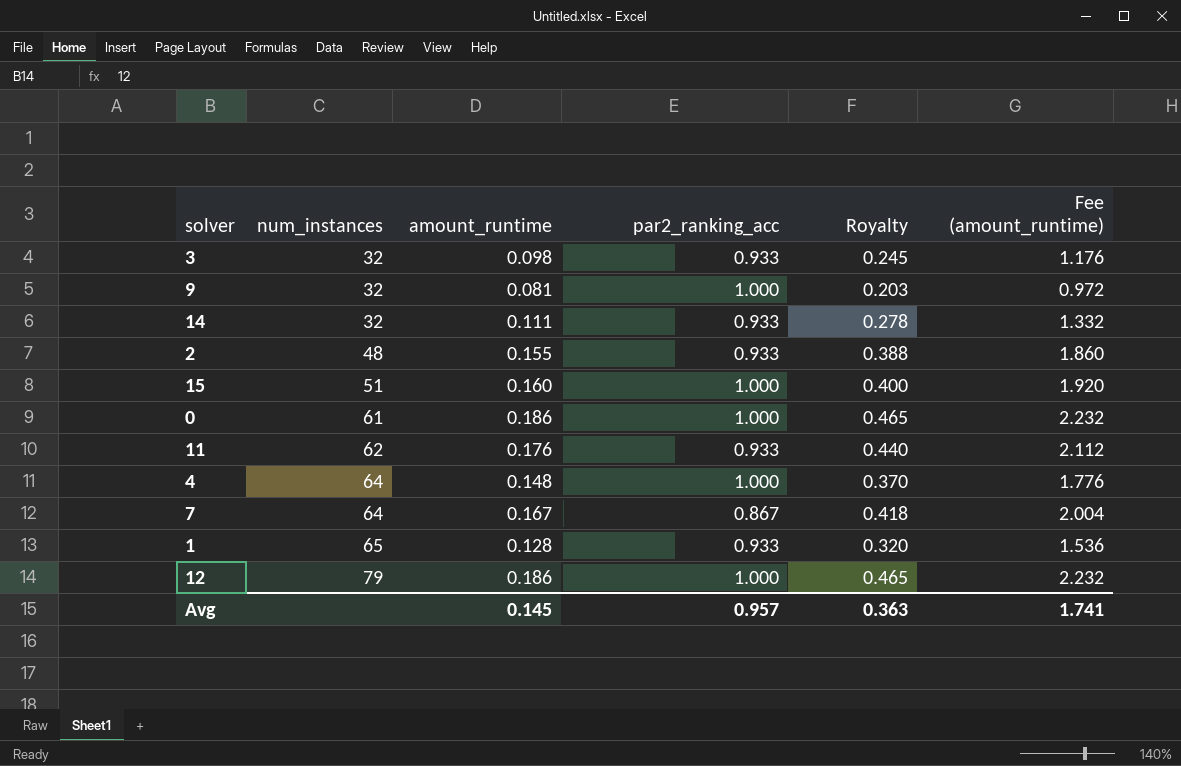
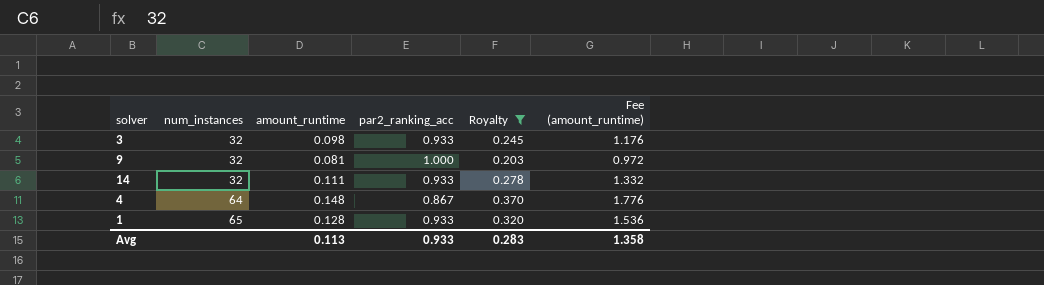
filter: none -> Royalty <= 0.370
4 | par2_ranking_acc: 1.000 -> 0.867
Avg | amount_runtime: 0.145 -> 0.113
Avg | par2_ranking_acc: 0.957 -> 0.933
Avg | Royalty: 0.363 -> 0.283
Avg | Fee (amount_runtime): 1.741 -> 1.358

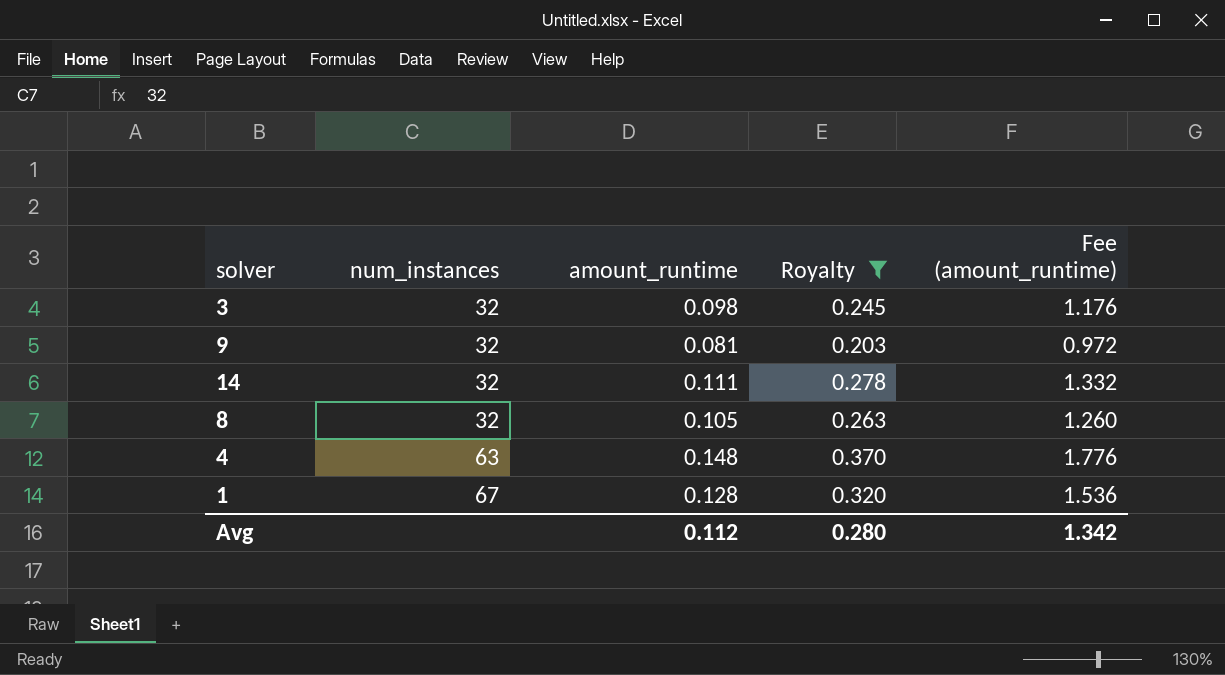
column par2_ranking_acc | position: 4 -> none
row 8: none -> 32 | 0.105 | 0.263 | 1.260
4 | num_instances: 64 -> 63
1 | num_instances: 65 -> 67
Avg | amount_runtime: 0.113 -> 0.112
Avg | Royalty: 0.283 -> 0.280
Avg | Fee (amount_runtime): 1.358 -> 1.342

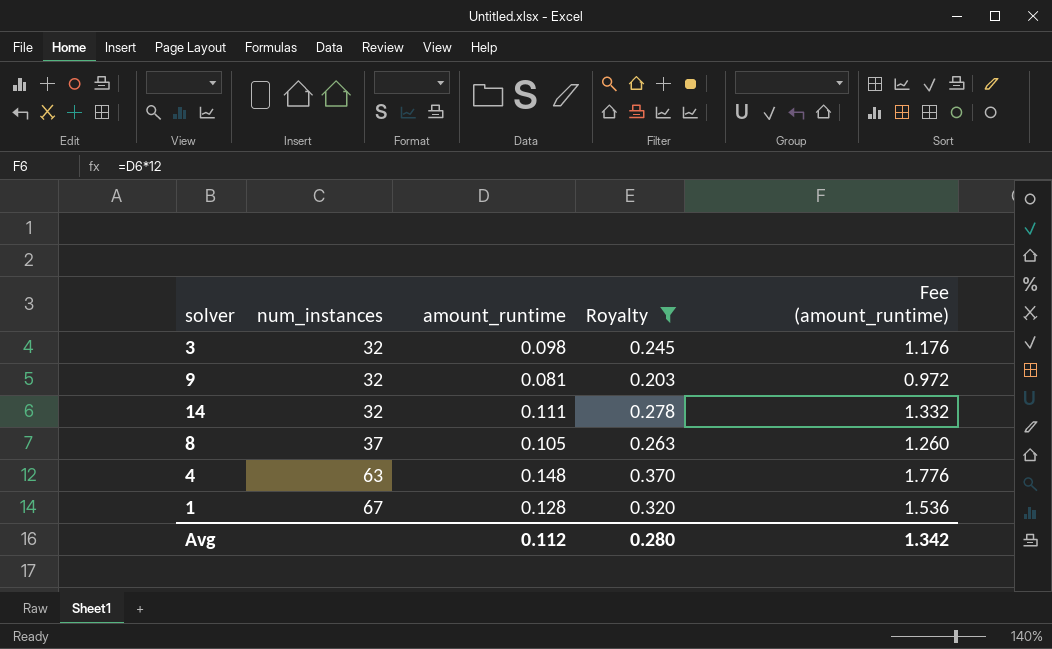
8 | num_instances: 32 -> 37

